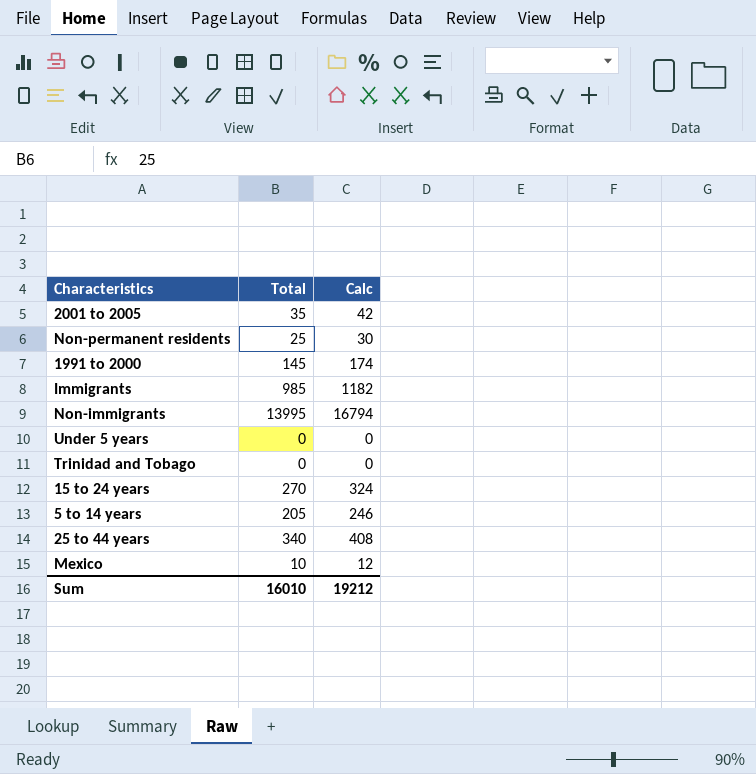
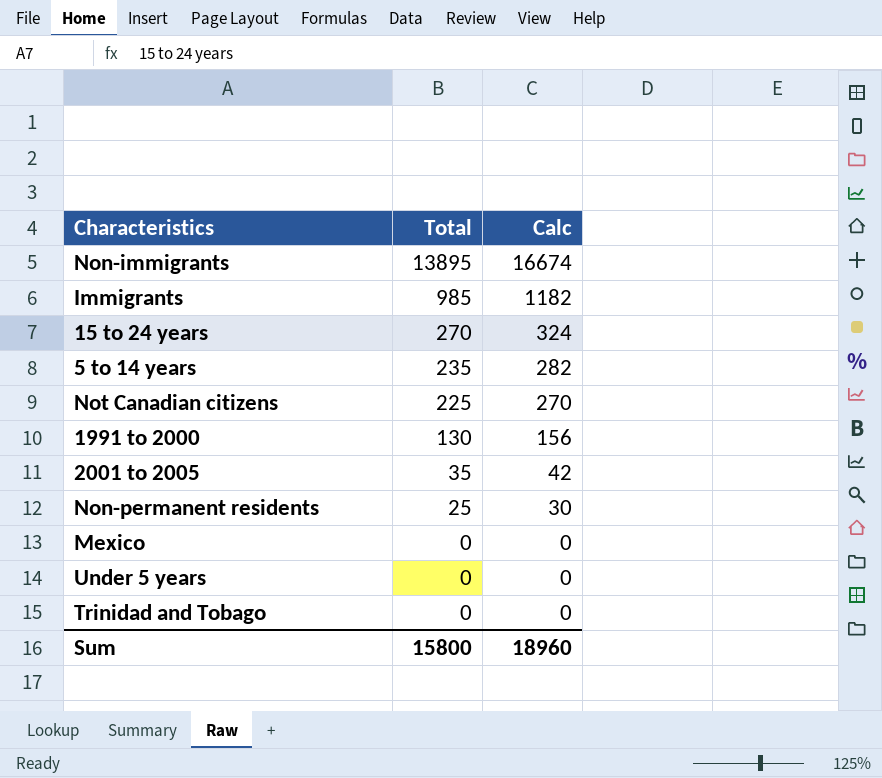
row order: none -> Total descending
row 25 to 44 years: 340 | 408 -> none
Non-immigrants | Total: 13995 -> 13895
Non-immigrants | Calc: 16794 -> 16674
5 to 14 years | Total: 205 -> 235
5 to 14 years | Calc: 246 -> 282
row Not Canadian citizens: none -> 225 | 270
1991 to 2000 | Total: 145 -> 130
1991 to 2000 | Calc: 174 -> 156
Mexico | Total: 10 -> 0
Mexico | Calc: 12 -> 0
Sum | Total: 16010 -> 15800
Sum | Calc: 19212 -> 18960

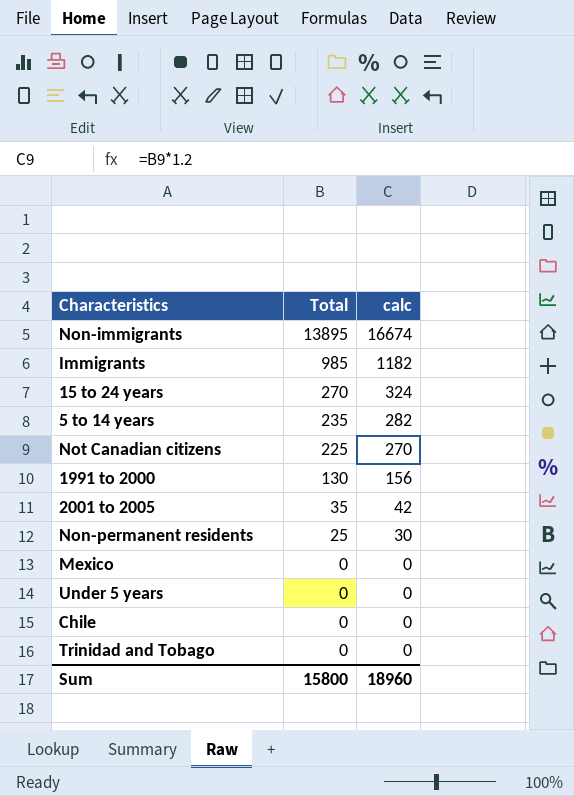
column name: Calc -> calc
row Chile: none -> 0 | 0

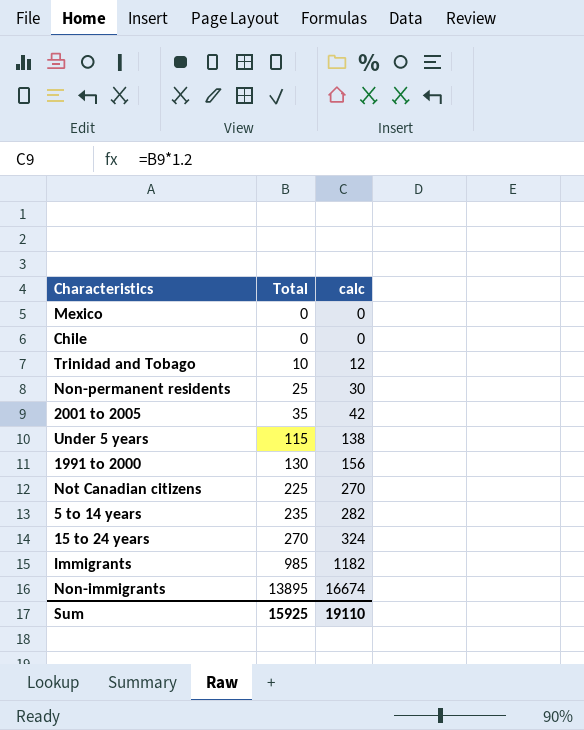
row order: Total descending -> Total ascending
Trinidad and Tobago | Total: 0 -> 10
Trinidad and Tobago | calc: 0 -> 12
Under 5 years | Total: 0 -> 115
Under 5 years | calc: 0 -> 138
Sum | Total: 15800 -> 15925
Sum | calc: 18960 -> 19110

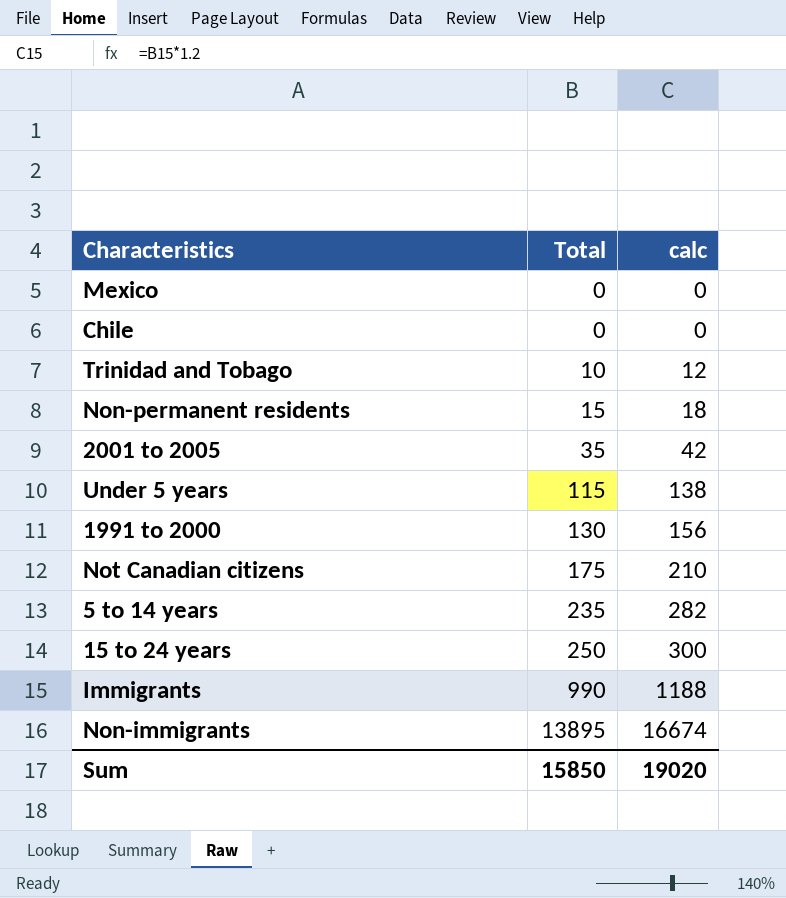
Non-permanent residents | Total: 25 -> 15
Non-permanent residents | calc: 30 -> 18
Not Canadian citizens | Total: 225 -> 175
Not Canadian citizens | calc: 270 -> 210
15 to 24 years | Total: 270 -> 250
15 to 24 years | calc: 324 -> 300
Immigrants | Total: 985 -> 990
Immigrants | calc: 1182 -> 1188
Sum | Total: 15925 -> 15850
Sum | calc: 19110 -> 19020

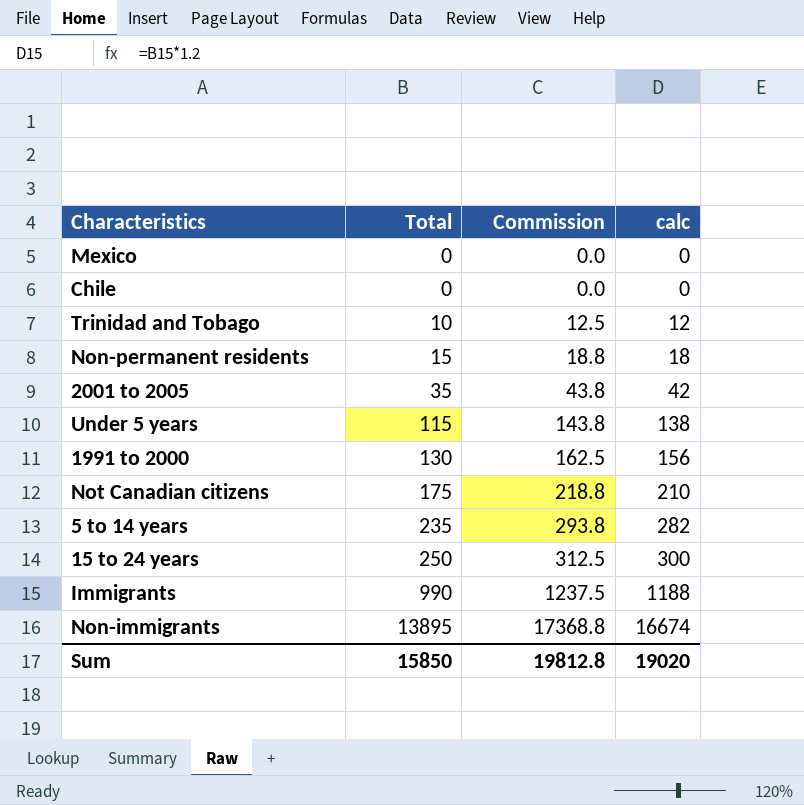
column Commission | formula: none -> [Total] * 1.25

